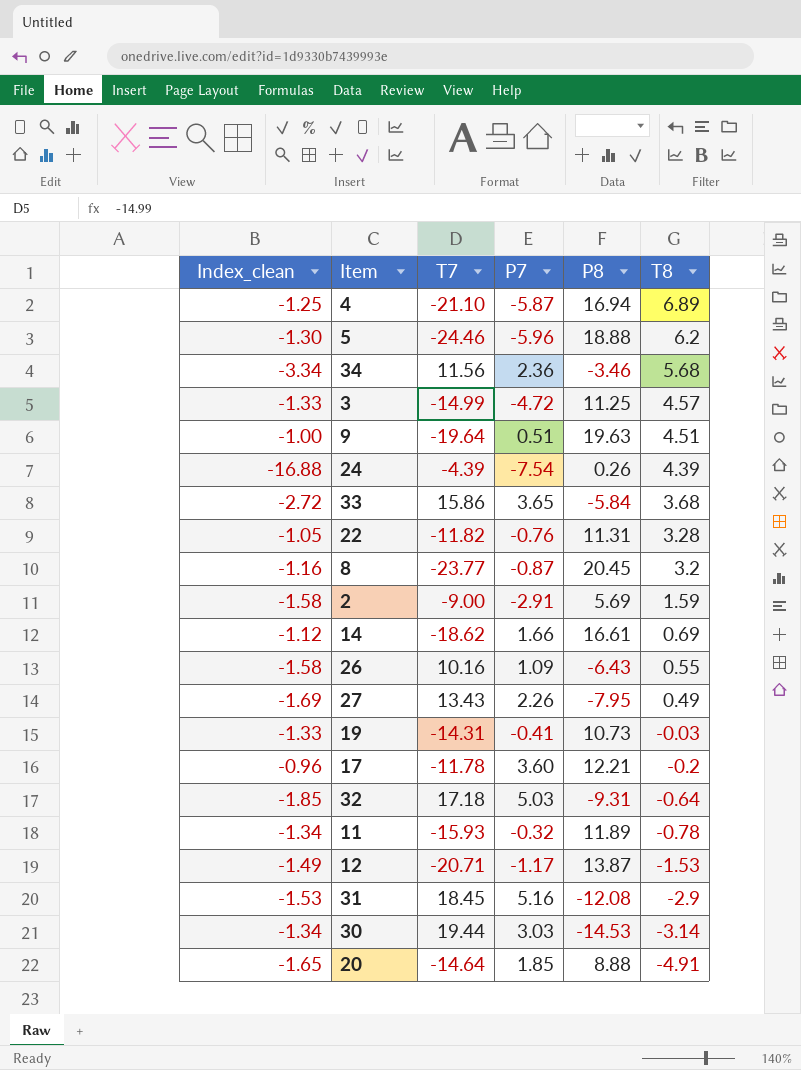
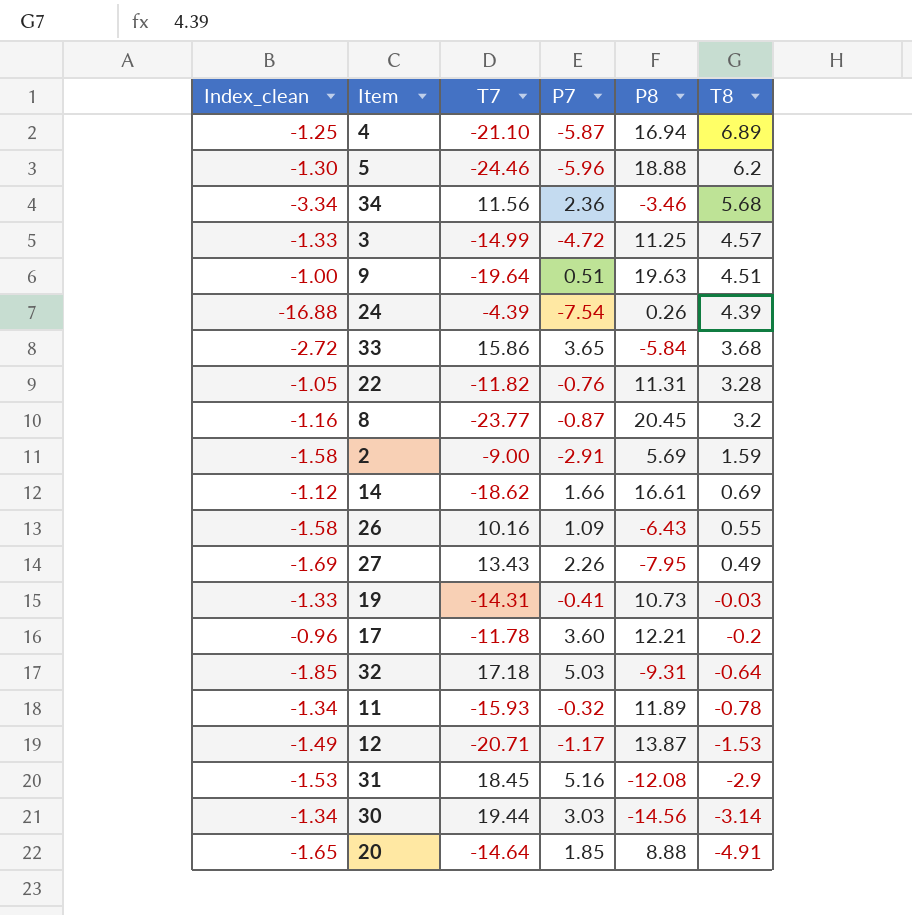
30 | P8: -14.53 -> -14.56

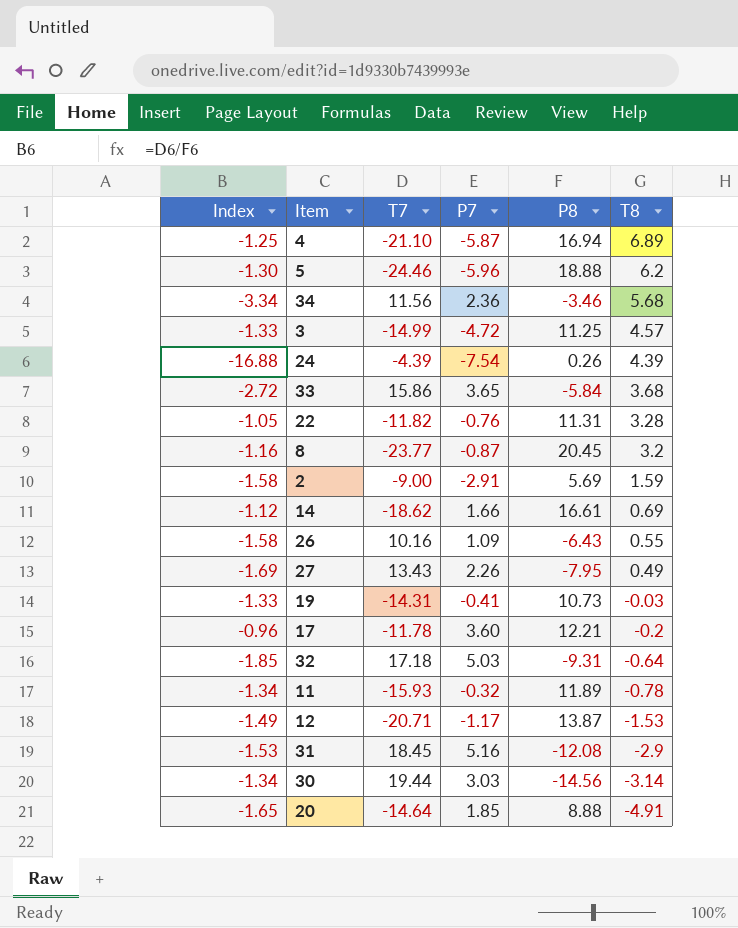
column name: Index_clean -> Index
row 9: -1.00 | -19.64 | 0.51 | 19.63 | 4.51 -> none

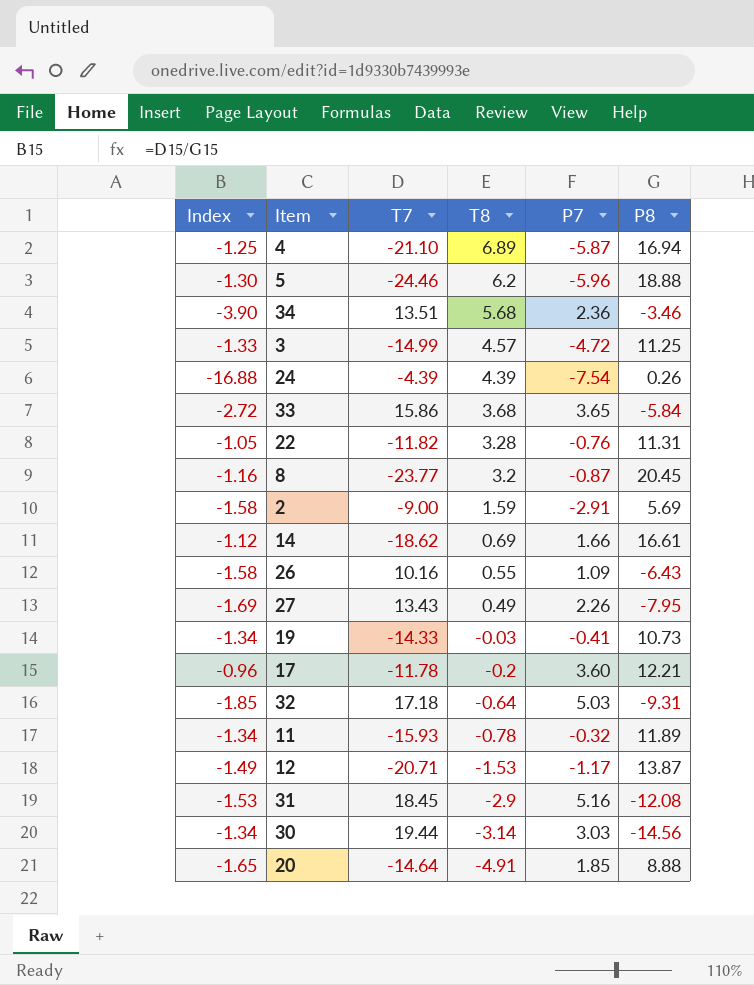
column T8 | position: 6 -> 4
34 | Index: -3.34 -> -3.90
34 | T7: 11.56 -> 13.51
19 | Index: -1.33 -> -1.34
19 | T7: -14.31 -> -14.33

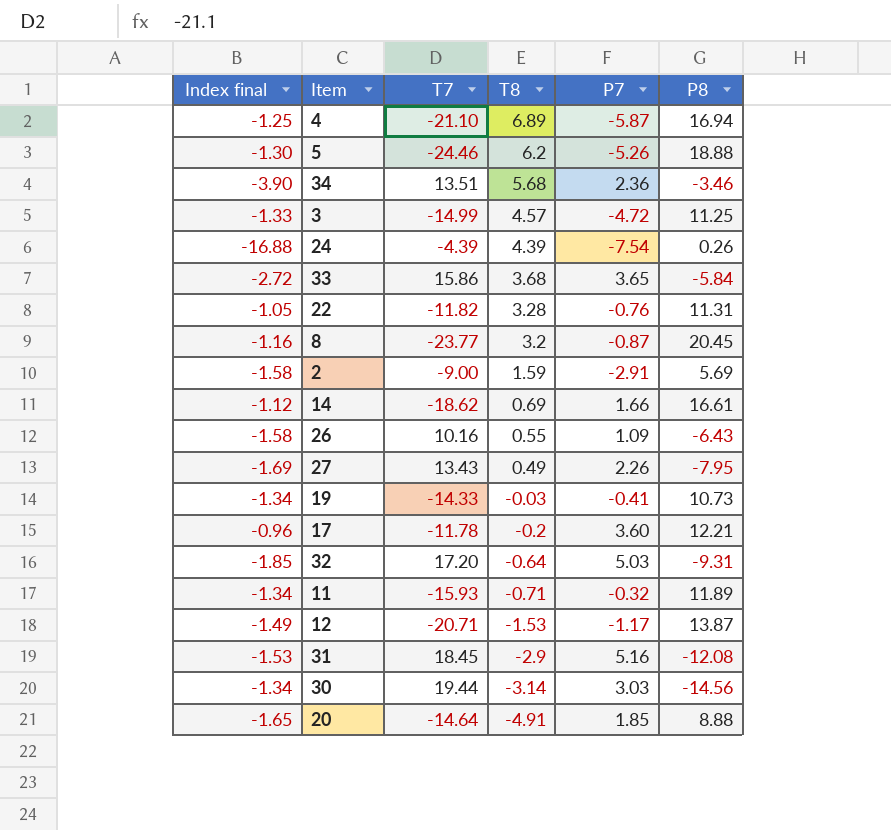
column name: Index -> Index final
5 | P7: -5.96 -> -5.26
32 | T7: 17.18 -> 17.20
11 | T8: -0.78 -> -0.71

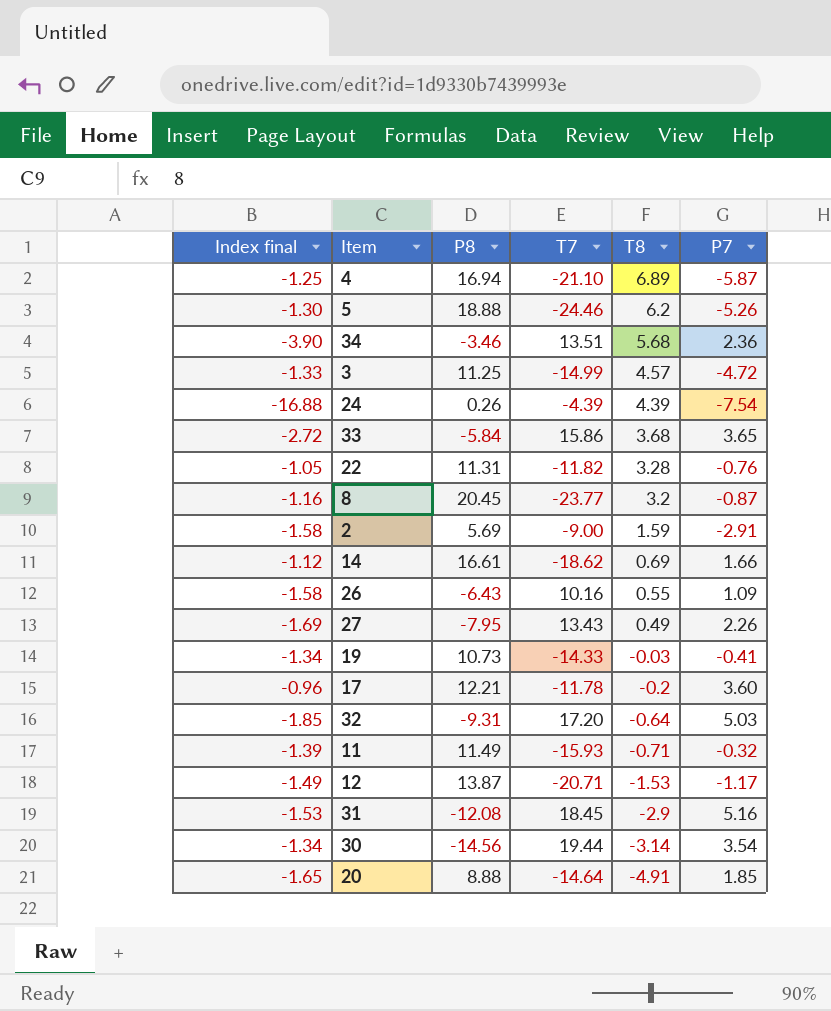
column P8 | position: 6 -> 3
11 | Index final: -1.34 -> -1.39
11 | P8: 11.89 -> 11.49
30 | P7: 3.03 -> 3.54

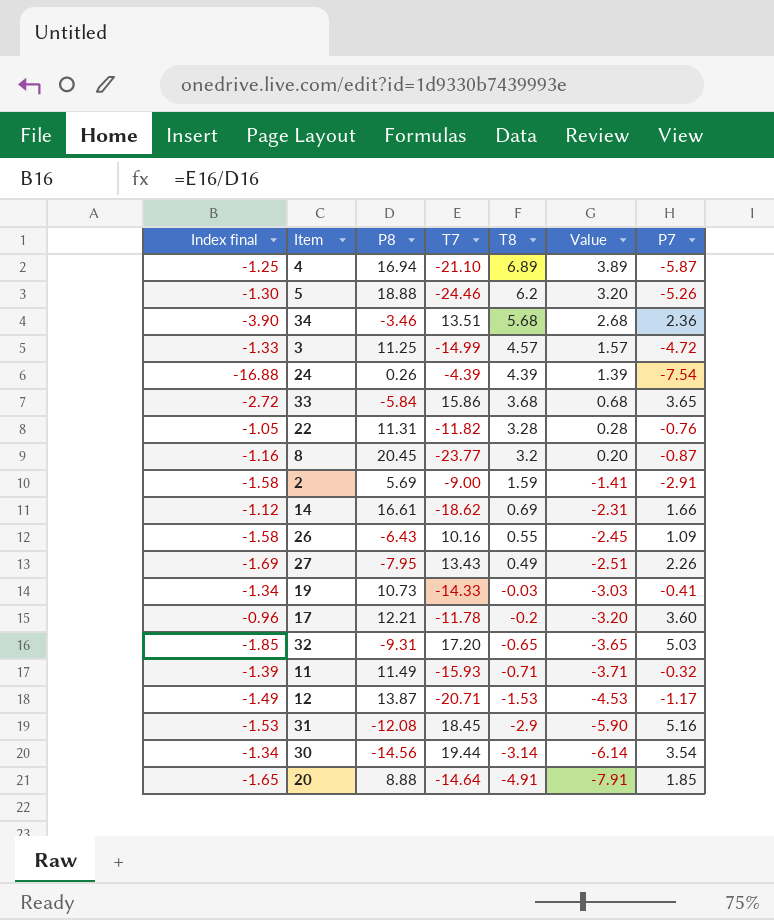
column Value | formula: none -> [T8] - 3
32 | T8: -0.64 -> -0.65

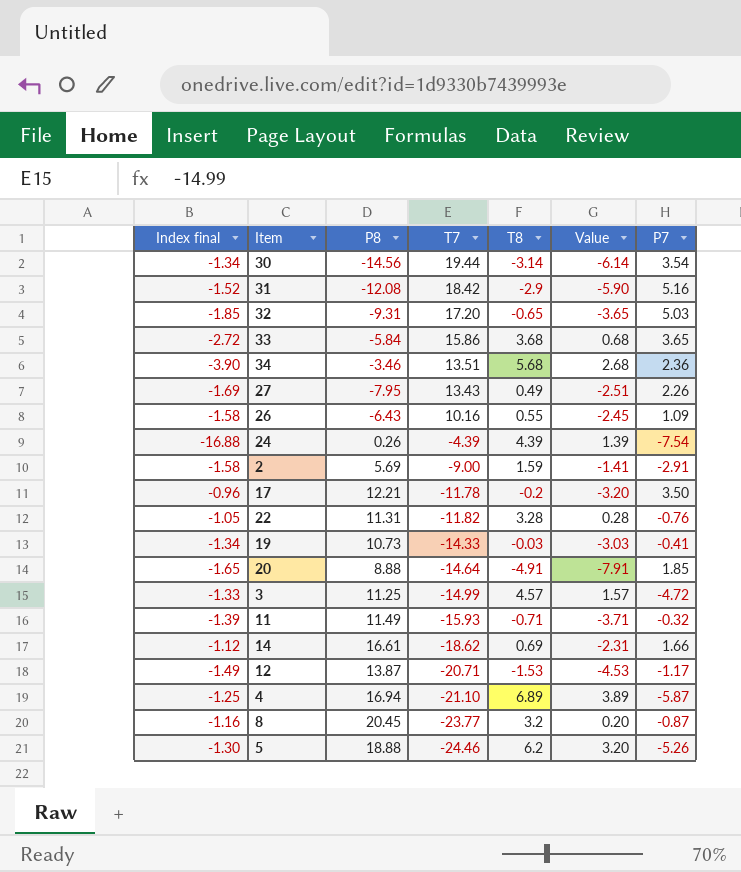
row order: T8 descending -> T7 descending
31 | Index final: -1.53 -> -1.52
31 | T7: 18.45 -> 18.42
17 | P7: 3.60 -> 3.50

